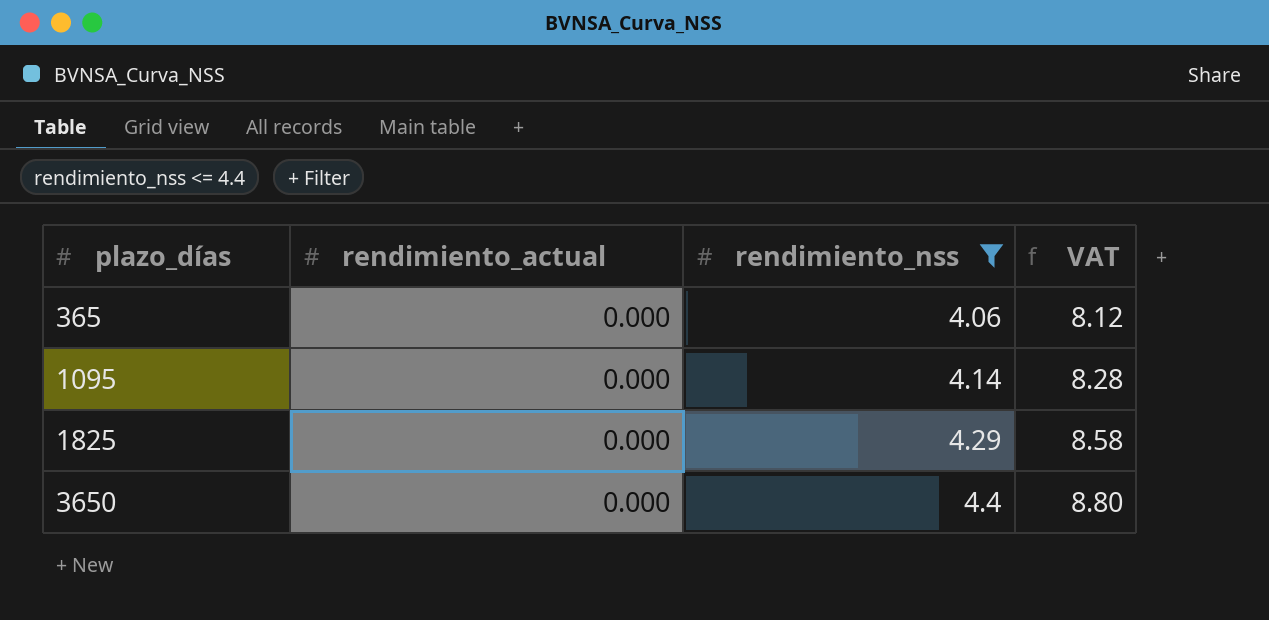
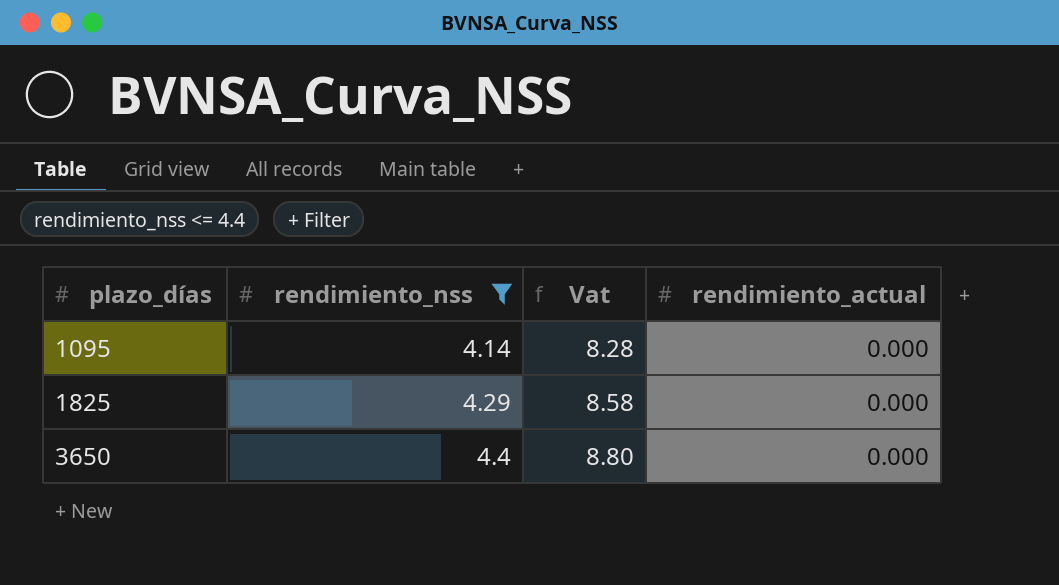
column name: VAT -> Vat
column rendimiento_actual | position: 2 -> 4
row 365: 0.000 | 4.06 | 8.12 -> none

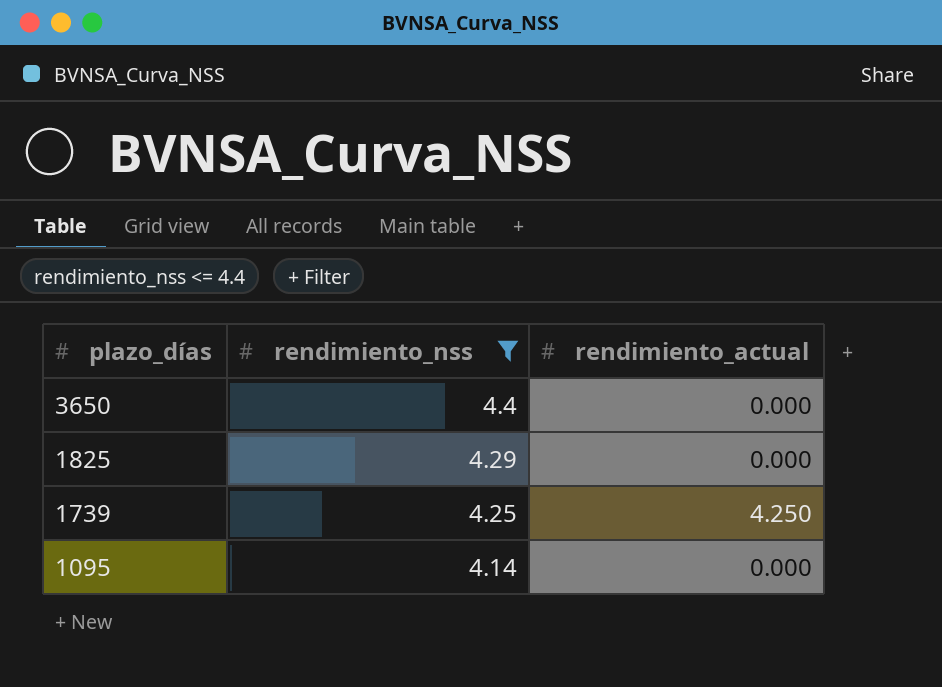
row order: plazo_días ascending -> plazo_días descending
column Vat | formula: [rendimiento_nss] * 2 -> none
row 1739: none -> 4.25 | 4.250

